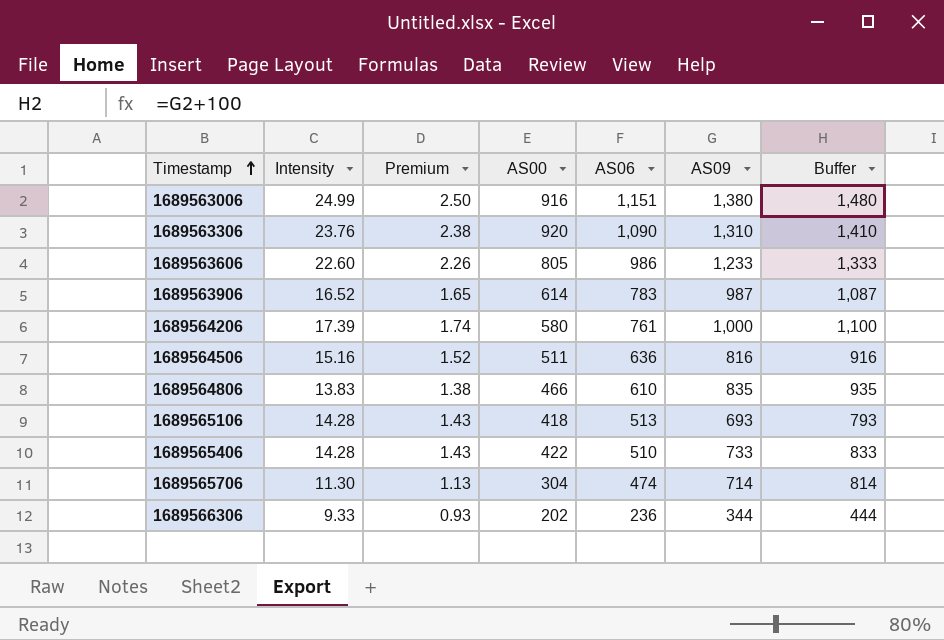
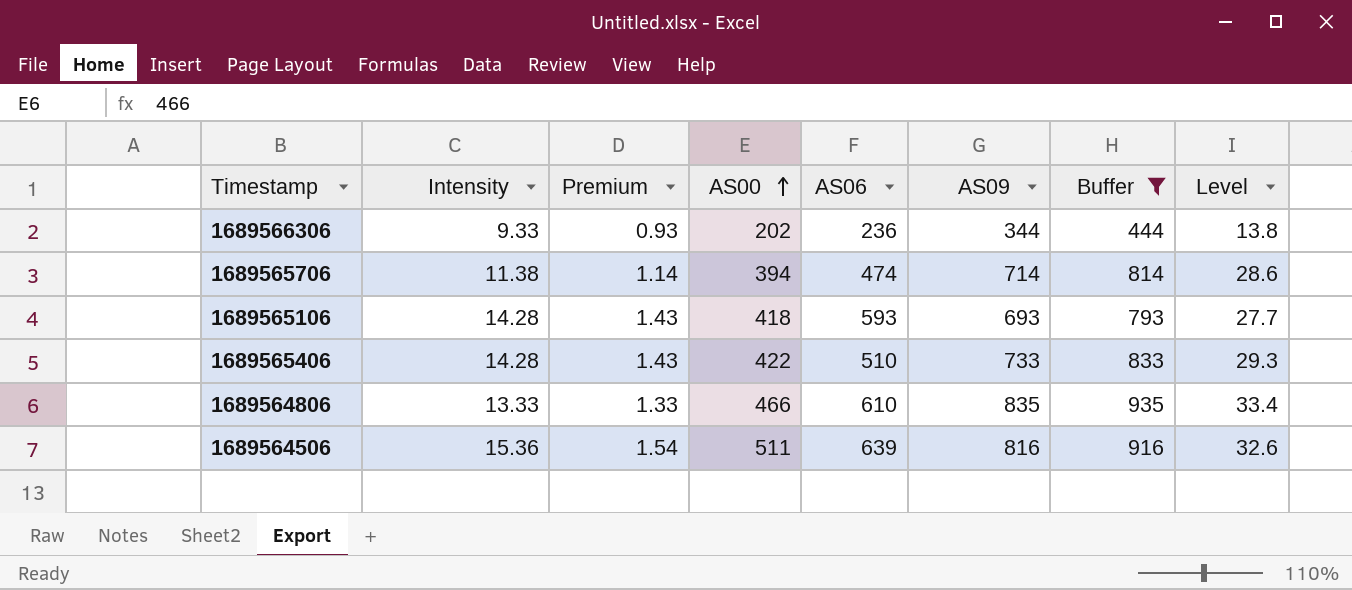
filter: none -> Buffer <= 935
row order: Timestamp ascending -> AS00 ascending
column Level | formula: none -> [AS09] * 0.04
1689565706 | Intensity: 11.30 -> 11.38
1689565706 | Premium: 1.13 -> 1.14
1689565706 | AS00: 304 -> 394
1689565106 | AS06: 513 -> 593
1689564806 | Intensity: 13.83 -> 13.33
1689564806 | Premium: 1.38 -> 1.33
1689564506 | Intensity: 15.16 -> 15.36
1689564506 | Premium: 1.52 -> 1.54
1689564506 | AS06: 636 -> 639

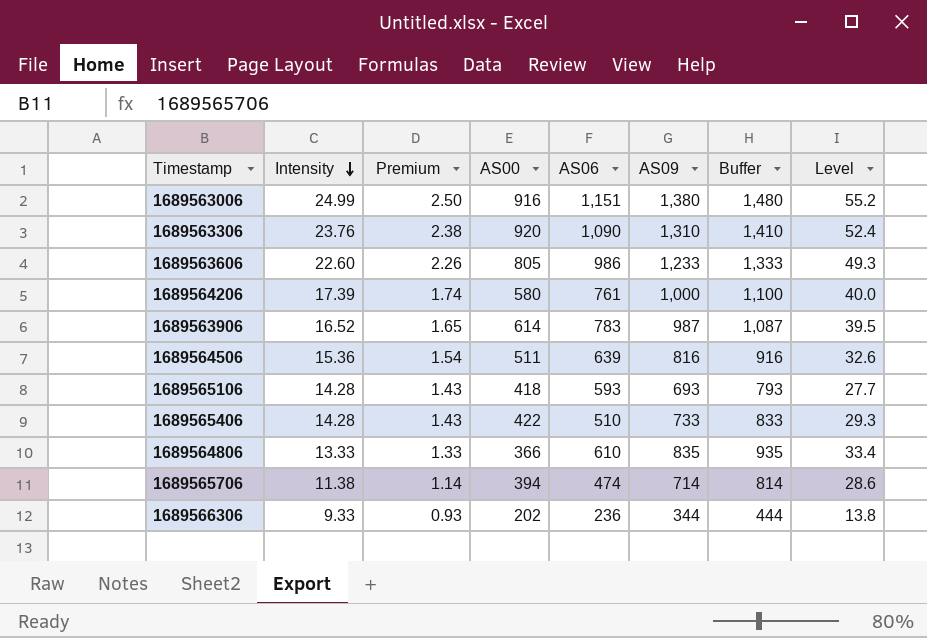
filter: Buffer <= 935 -> none
row order: AS00 ascending -> Intensity descending
1689564806 | AS00: 466 -> 366

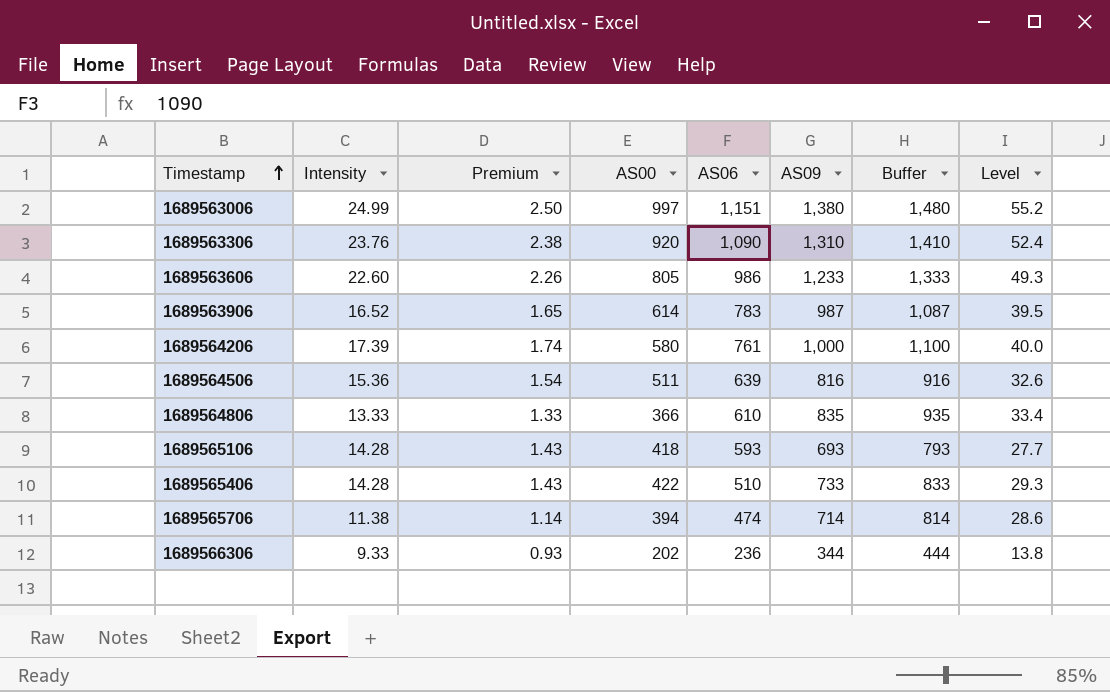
row order: Intensity descending -> Timestamp ascending
1689563006 | AS00: 916 -> 997

